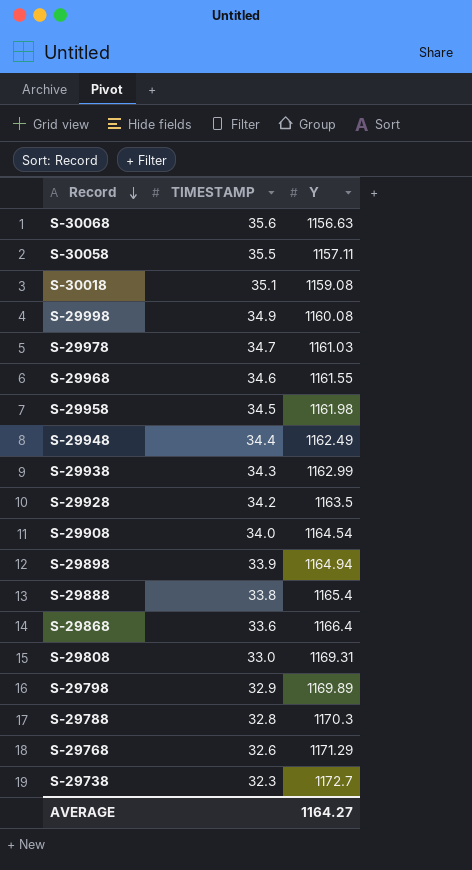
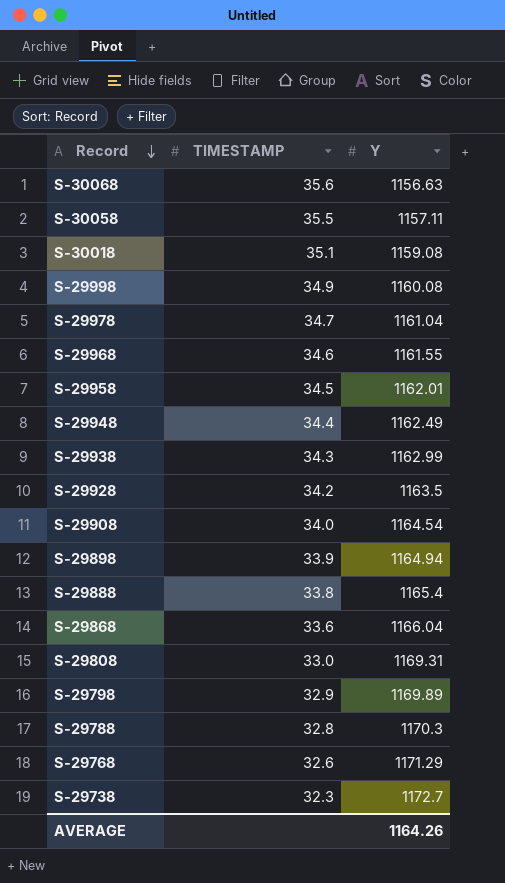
S-29978 | Y: 1161.03 -> 1161.04
S-29958 | Y: 1161.98 -> 1162.01
S-29868 | Y: 1166.4 -> 1166.04
AVERAGE | Y: 1164.27 -> 1164.26

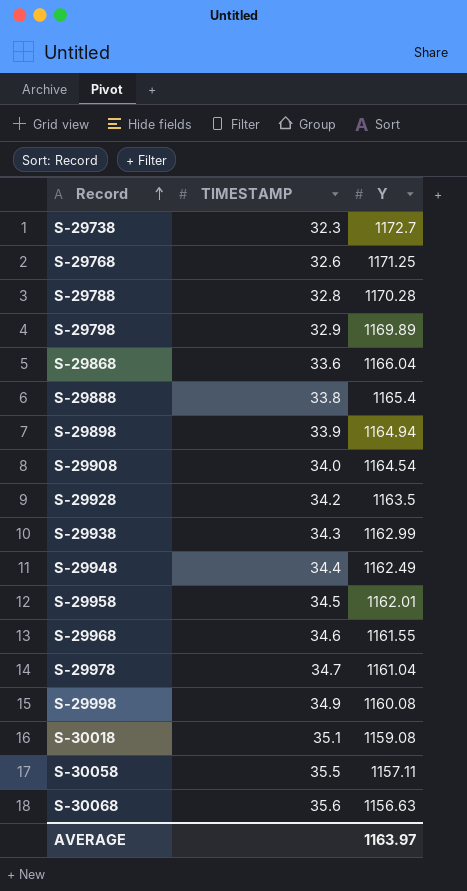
row order: Record descending -> Record ascending
row S-29808: 33.0 | 1169.31 -> none
S-29768 | Y: 1171.29 -> 1171.25
S-29788 | Y: 1170.3 -> 1170.28
AVERAGE | Y: 1164.26 -> 1163.97

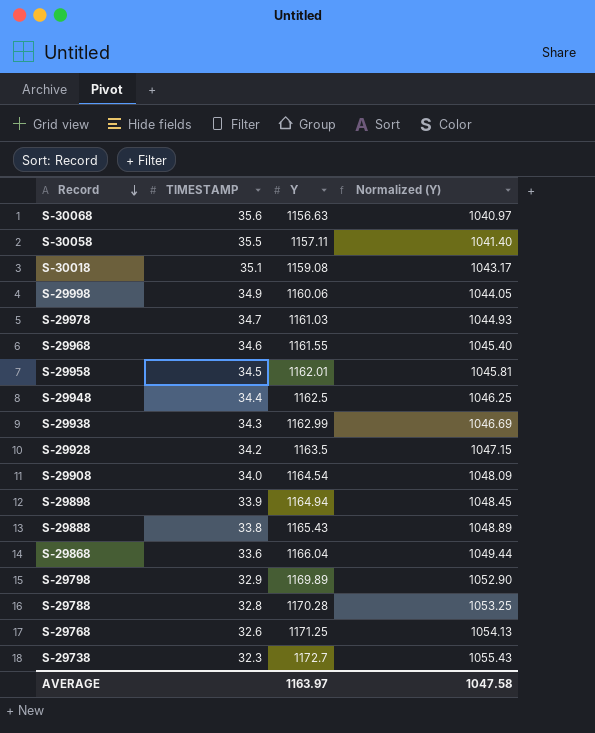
row order: Record ascending -> Record descending
column Normalized (Y) | formula: none -> [Y] * 0.9
S-29998 | Y: 1160.08 -> 1160.06
S-29978 | Y: 1161.04 -> 1161.03
S-29948 | Y: 1162.49 -> 1162.5
S-29888 | Y: 1165.4 -> 1165.43

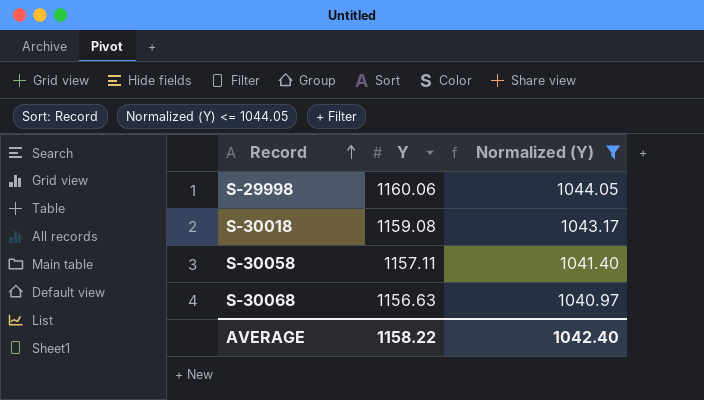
filter: none -> Normalized (Y) <= 1044.05
row order: Record descending -> Record ascending
column TIMESTAMP | position: 2 -> none
AVERAGE | Y: 1163.97 -> 1158.22
AVERAGE | Normalized (Y): 1047.58 -> 1042.40

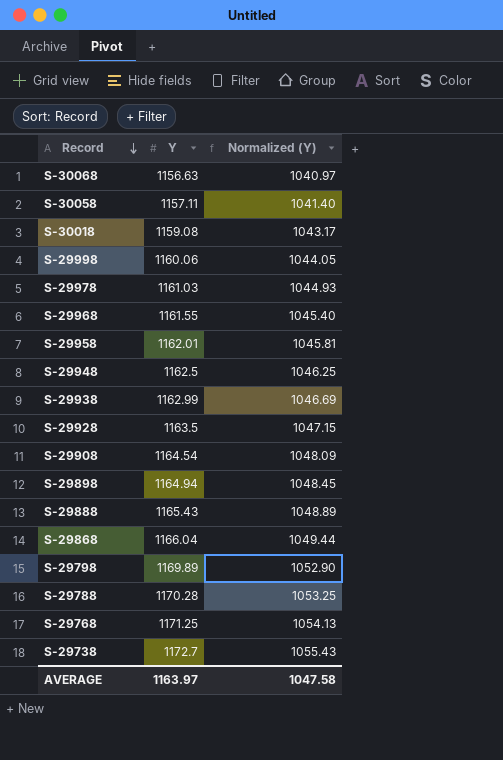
filter: Normalized (Y) <= 1044.05 -> none
row order: Record ascending -> Record descending
AVERAGE | Y: 1158.22 -> 1163.97
AVERAGE | Normalized (Y): 1042.40 -> 1047.58

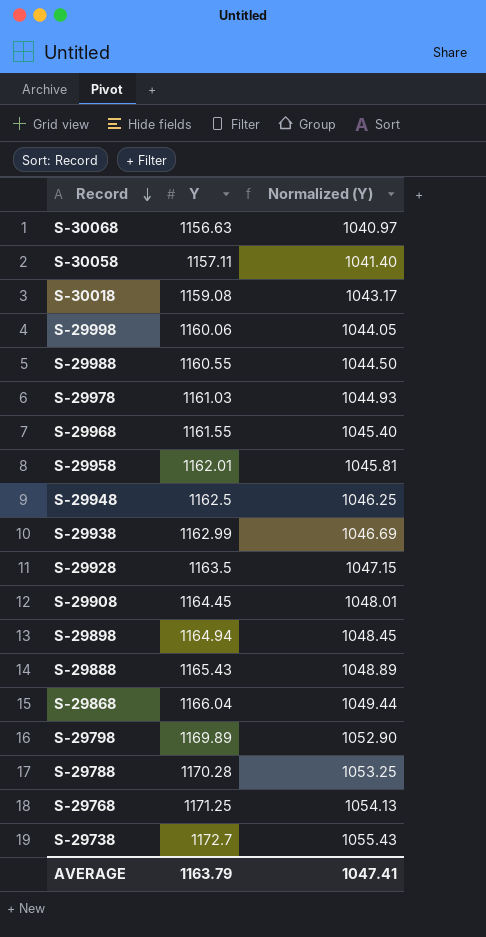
row S-29988: none -> 1160.55 | 1044.50
S-29908 | Y: 1164.54 -> 1164.45
S-29908 | Normalized (Y): 1048.09 -> 1048.01
AVERAGE | Y: 1163.97 -> 1163.79
AVERAGE | Normalized (Y): 1047.58 -> 1047.41

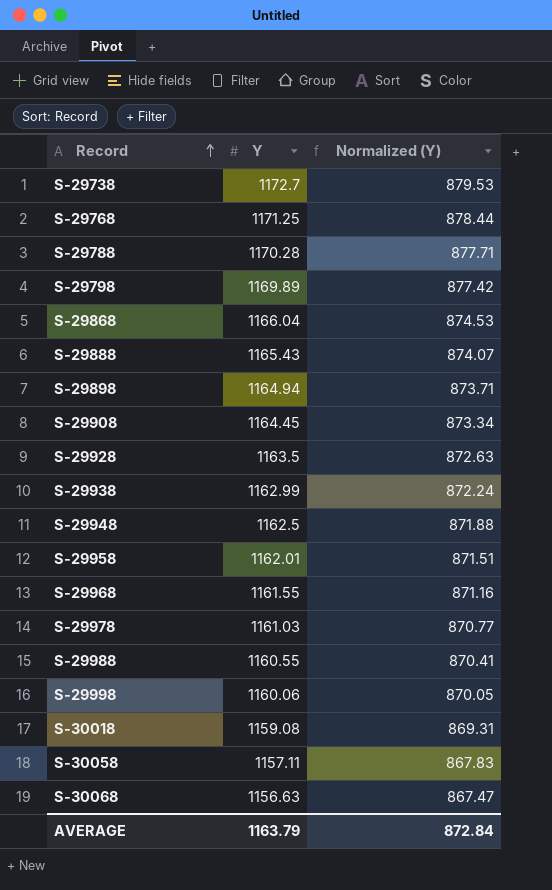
row order: Record descending -> Record ascending
column Normalized (Y) | formula: [Y] * 0.9 -> [Y] * 0.75
AVERAGE | Normalized (Y): 1047.41 -> 872.84

